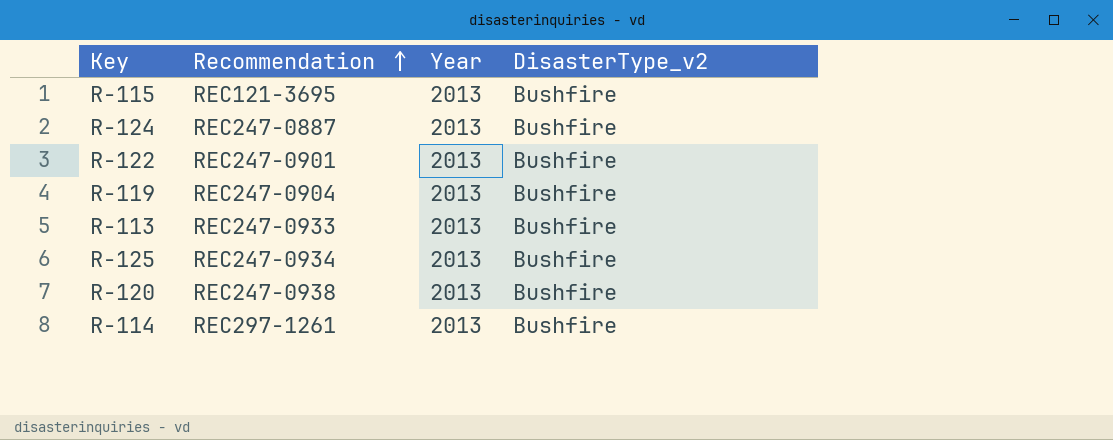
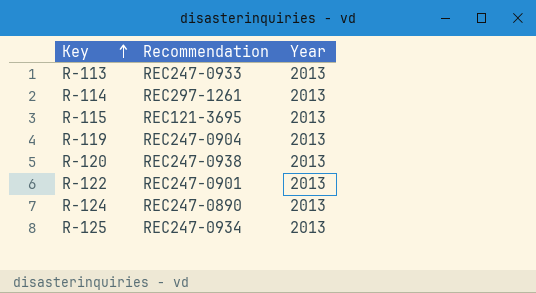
row order: Recommendation ascending -> Key ascending
column DisasterType_v2 | position: 4 -> none
R-124 | Recommendation: REC247-0887 -> REC247-0890

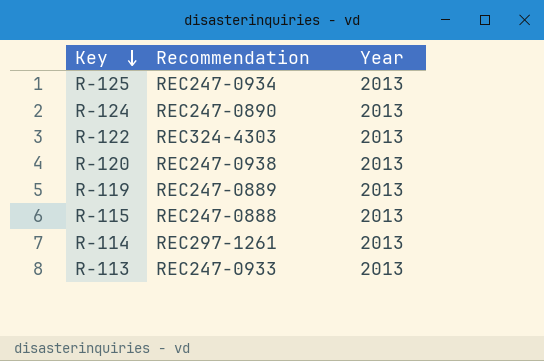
row order: Key ascending -> Key descending
R-122 | Recommendation: REC247-0901 -> REC324-4303
R-119 | Recommendation: REC247-0904 -> REC247-0889
R-115 | Recommendation: REC121-3695 -> REC247-0888

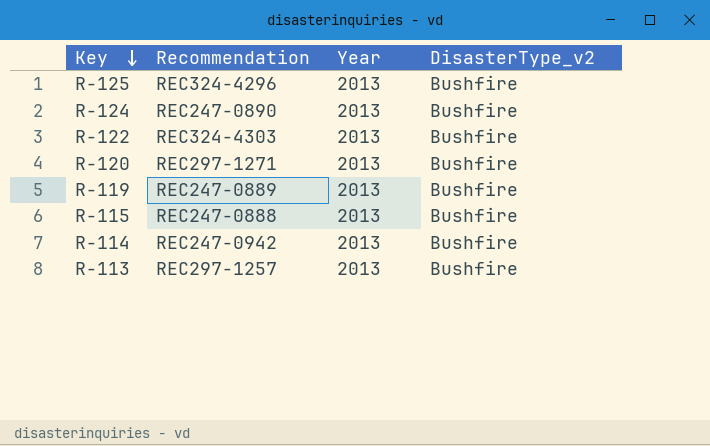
column DisasterType_v2 | position: none -> 4
R-125 | Recommendation: REC247-0934 -> REC324-4296
R-120 | Recommendation: REC247-0938 -> REC297-1271
R-114 | Recommendation: REC297-1261 -> REC247-0942
R-113 | Recommendation: REC247-0933 -> REC297-1257

